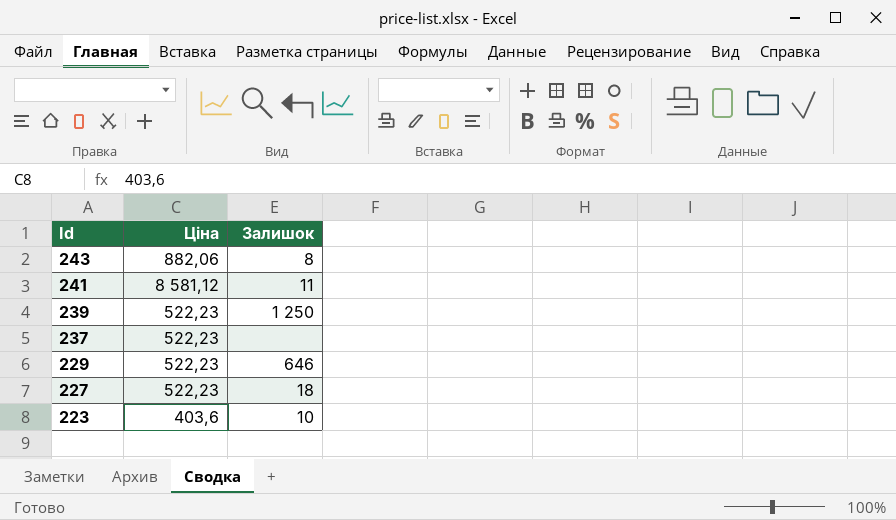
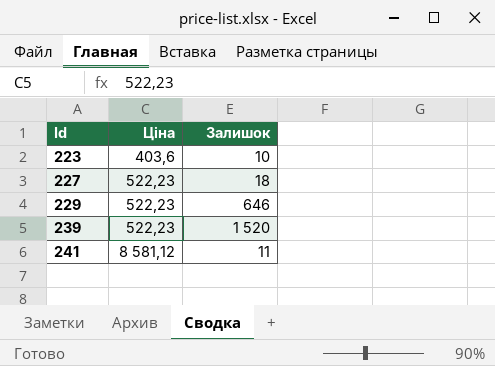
row order: Id descending -> Id ascending
row 243: 882,06 | 8 -> none
row 237: 522,23 | none -> none
239 | Залишок: 1 250 -> 1 520

